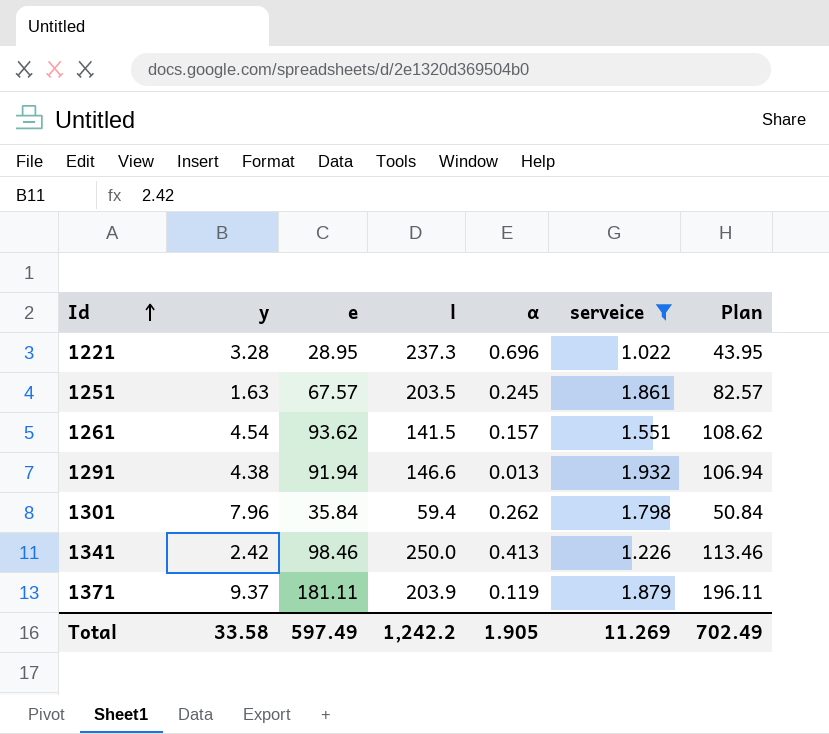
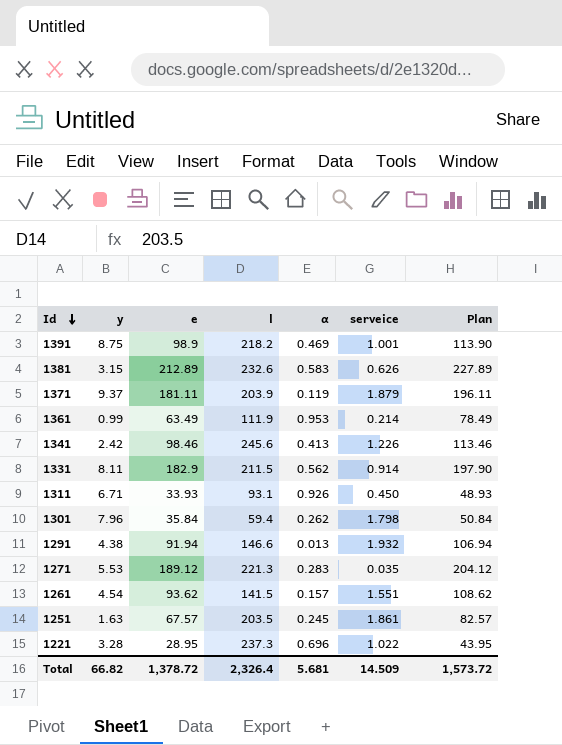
filter: serveice >= 1.022 -> none
row order: Id ascending -> Id descending
1341 | l: 250.0 -> 245.6
Total | y: 33.58 -> 66.82
Total | e: 597.49 -> 1,378.72
Total | l: 1,242.2 -> 2,326.4
Total | α: 1.905 -> 5.681
Total | serveice: 11.269 -> 14.509
Total | Plan: 702.49 -> 1,573.72

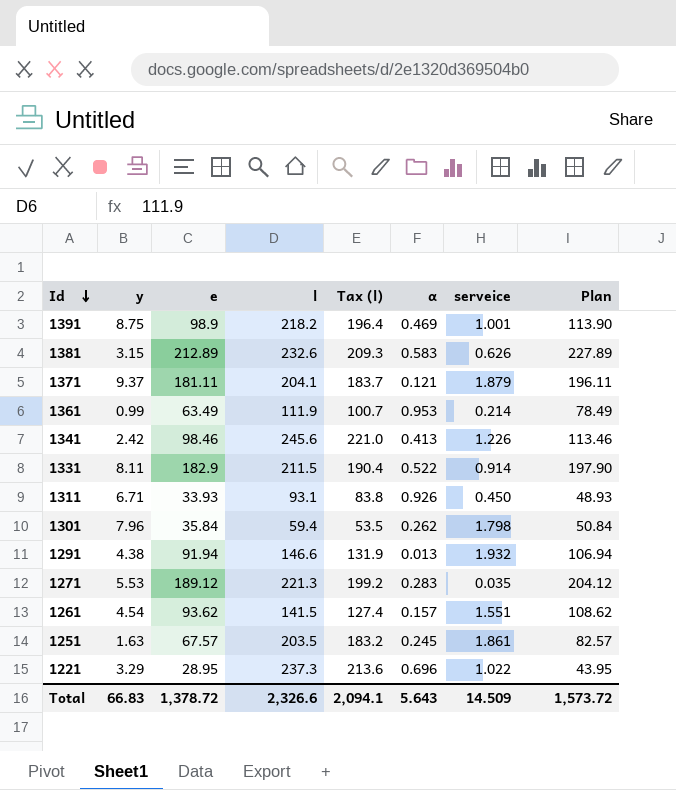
column Tax (l) | formula: none -> [l] * 0.9
1371 | l: 203.9 -> 204.1
1371 | α: 0.119 -> 0.121
1331 | α: 0.562 -> 0.522
1221 | y: 3.28 -> 3.29
Total | y: 66.82 -> 66.83
Total | l: 2,326.4 -> 2,326.6
Total | α: 5.681 -> 5.643

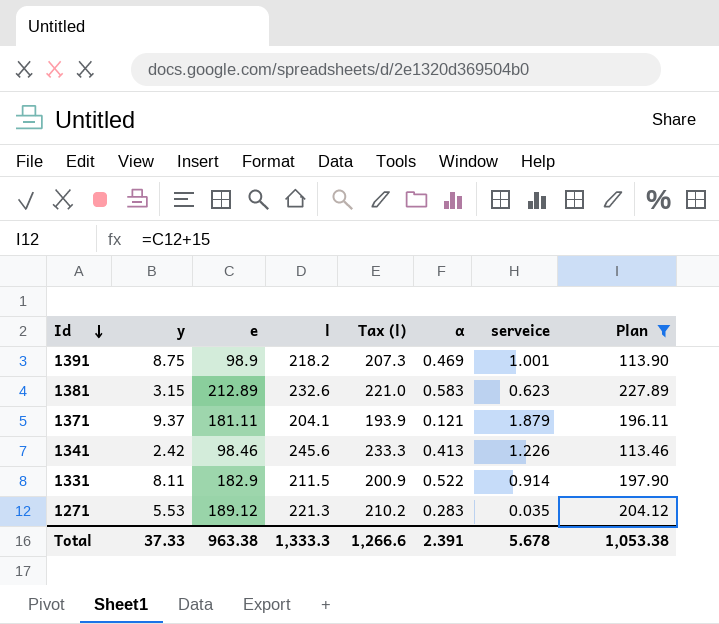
filter: none -> Plan >= 113.46
column Tax (l) | formula: [l] * 0.9 -> [l] * 0.95
1381 | serveice: 0.626 -> 0.623
Total | y: 66.83 -> 37.33
Total | e: 1,378.72 -> 963.38
Total | l: 2,326.6 -> 1,333.3
Total | Tax (l): 2,094.1 -> 1,266.6
Total | α: 5.643 -> 2.391
Total | serveice: 14.509 -> 5.678
Total | Plan: 1,573.72 -> 1,053.38

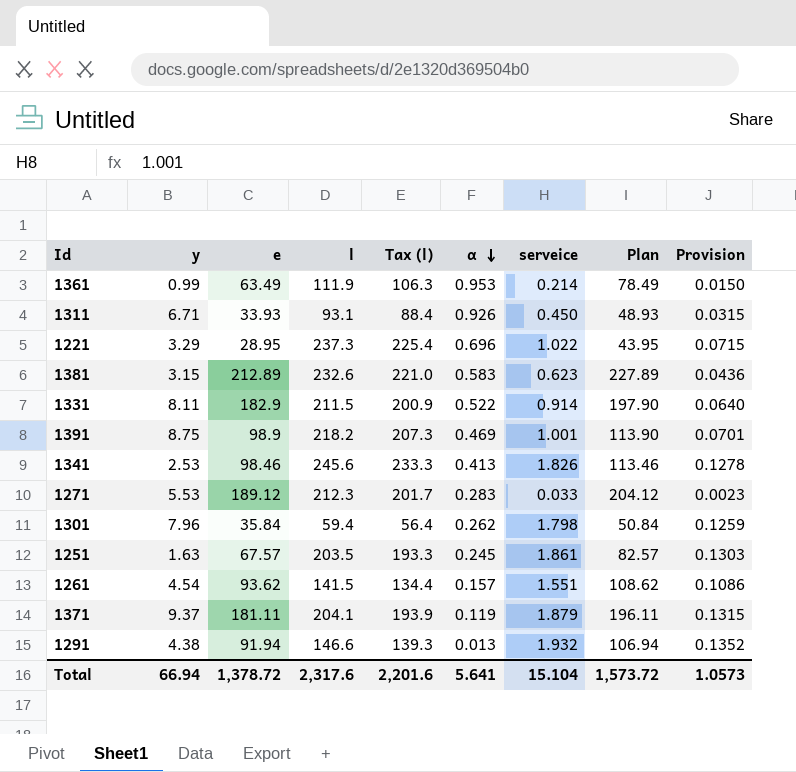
filter: Plan >= 113.46 -> none
row order: Id descending -> α descending
column Provision | formula: none -> [serveice] * 0.07
1341 | y: 2.42 -> 2.53
1341 | serveice: 1.226 -> 1.826
1271 | l: 221.3 -> 212.3
1271 | Tax (l): 210.2 -> 201.7
1271 | serveice: 0.035 -> 0.033
1371 | α: 0.121 -> 0.119
Total | y: 37.33 -> 66.94
Total | e: 963.38 -> 1,378.72
Total | l: 1,333.3 -> 2,317.6
Total | Tax (l): 1,266.6 -> 2,201.6
Total | α: 2.391 -> 5.641
Total | serveice: 5.678 -> 15.104
Total | Plan: 1,053.38 -> 1,573.72

